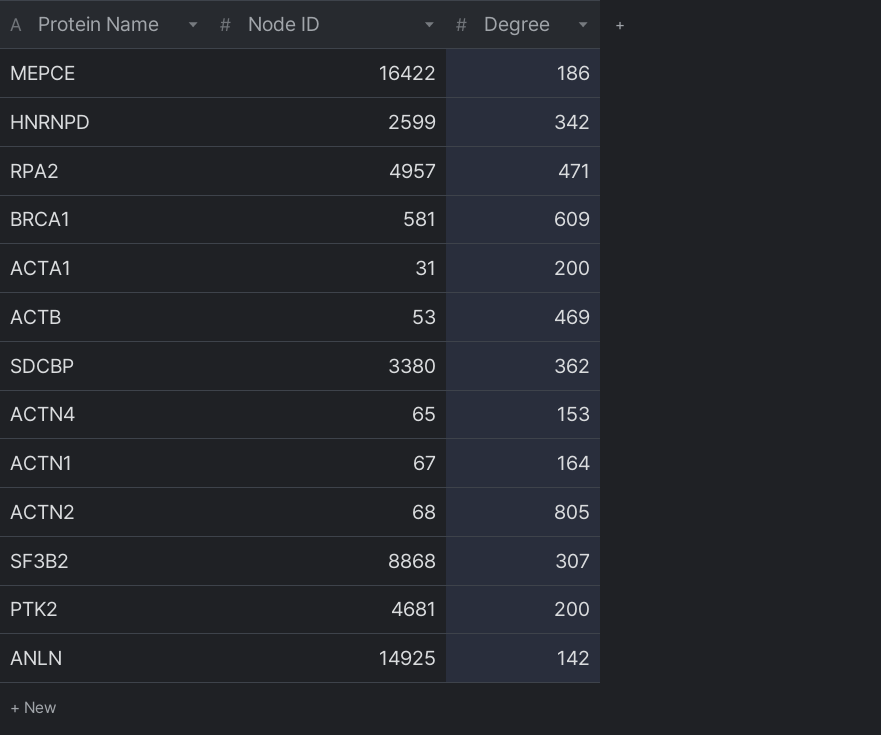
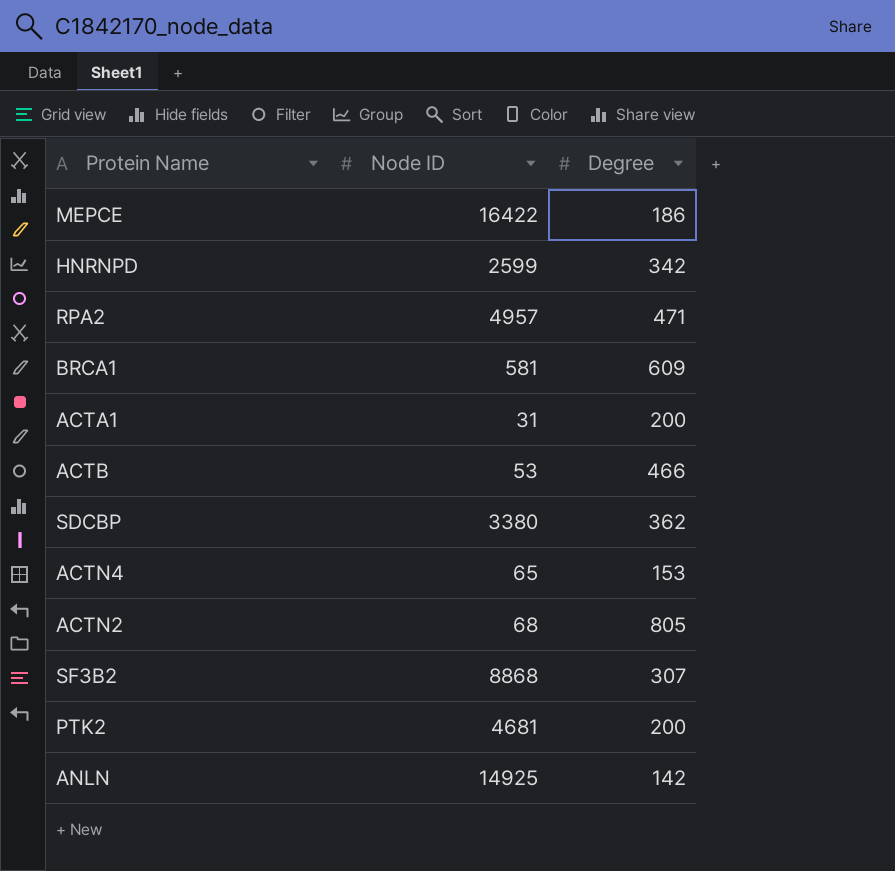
row ACTN1: 67 | 164 -> none
ACTB | Degree: 469 -> 466

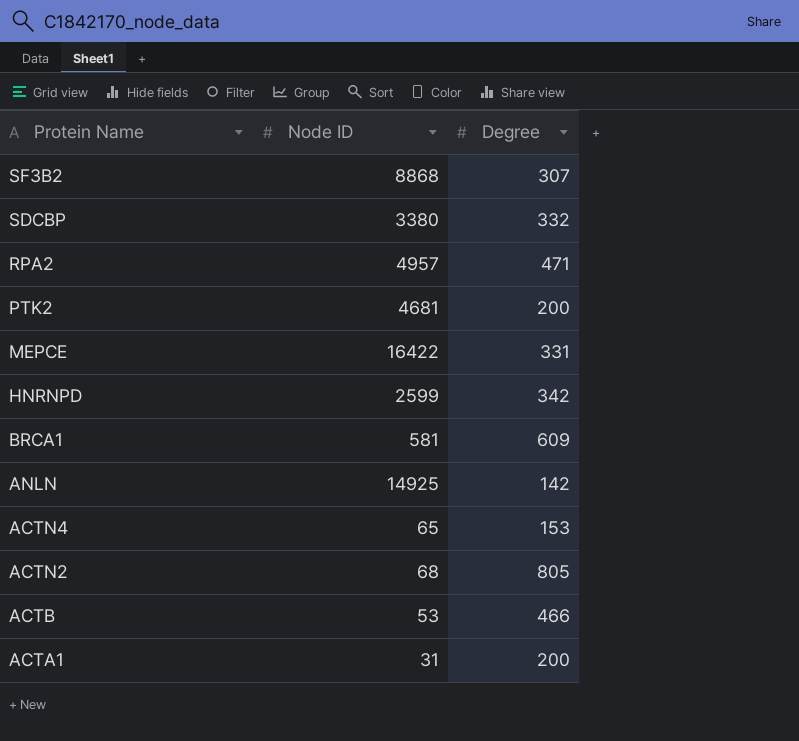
row order: none -> Protein Name descending
SDCBP | Degree: 362 -> 332
MEPCE | Degree: 186 -> 331

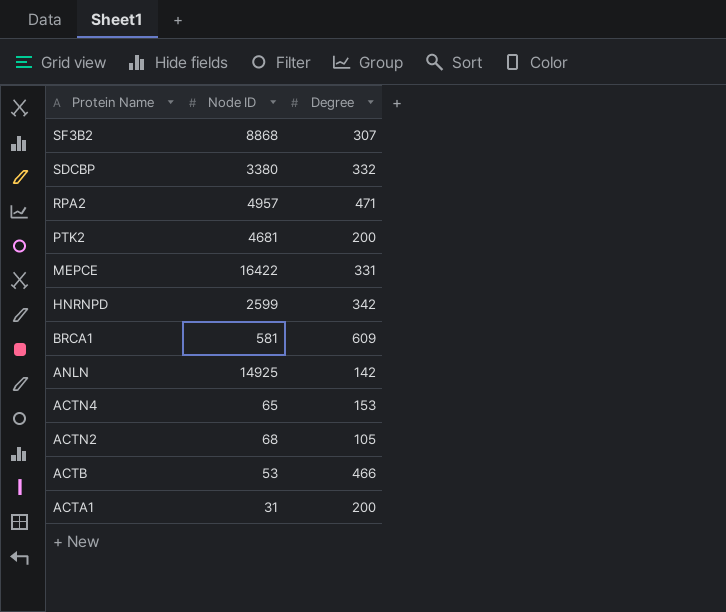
ACTN2 | Degree: 805 -> 105

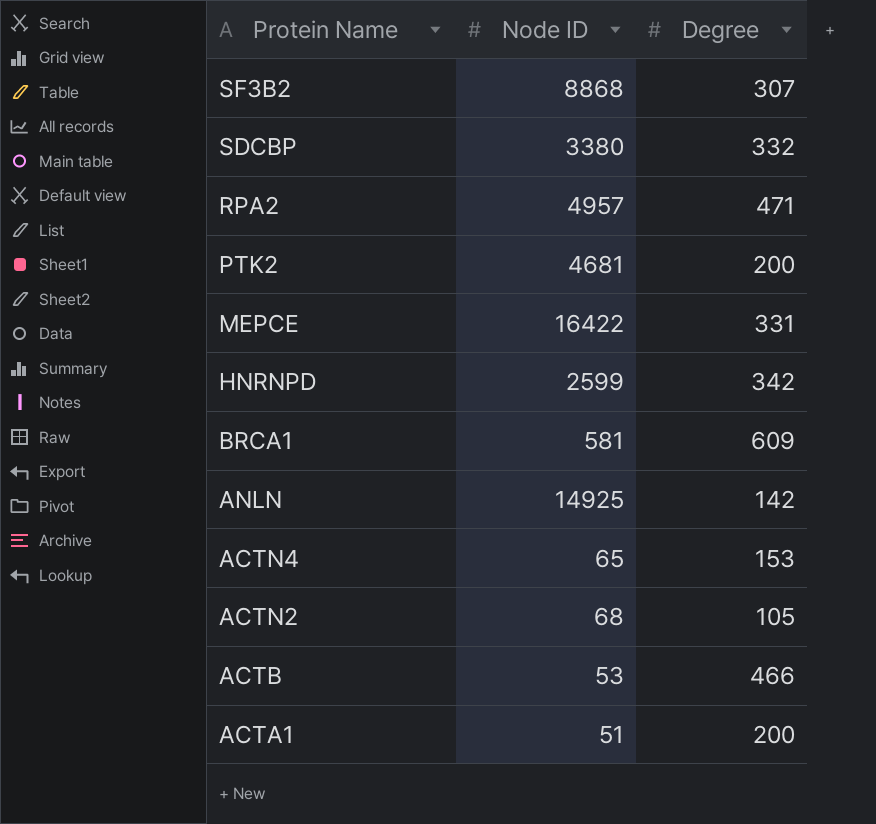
ACTA1 | Node ID: 31 -> 51

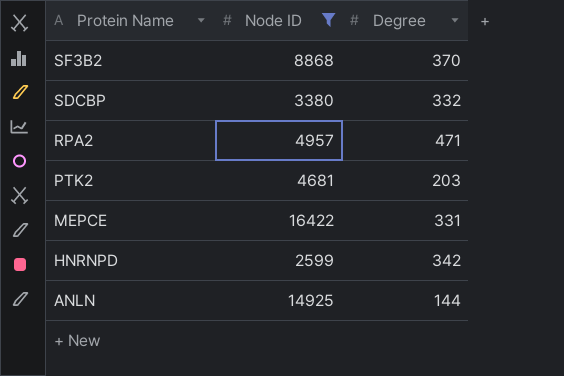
filter: none -> Node ID >= 2599
SF3B2 | Degree: 307 -> 370
PTK2 | Degree: 200 -> 203
ANLN | Degree: 142 -> 144

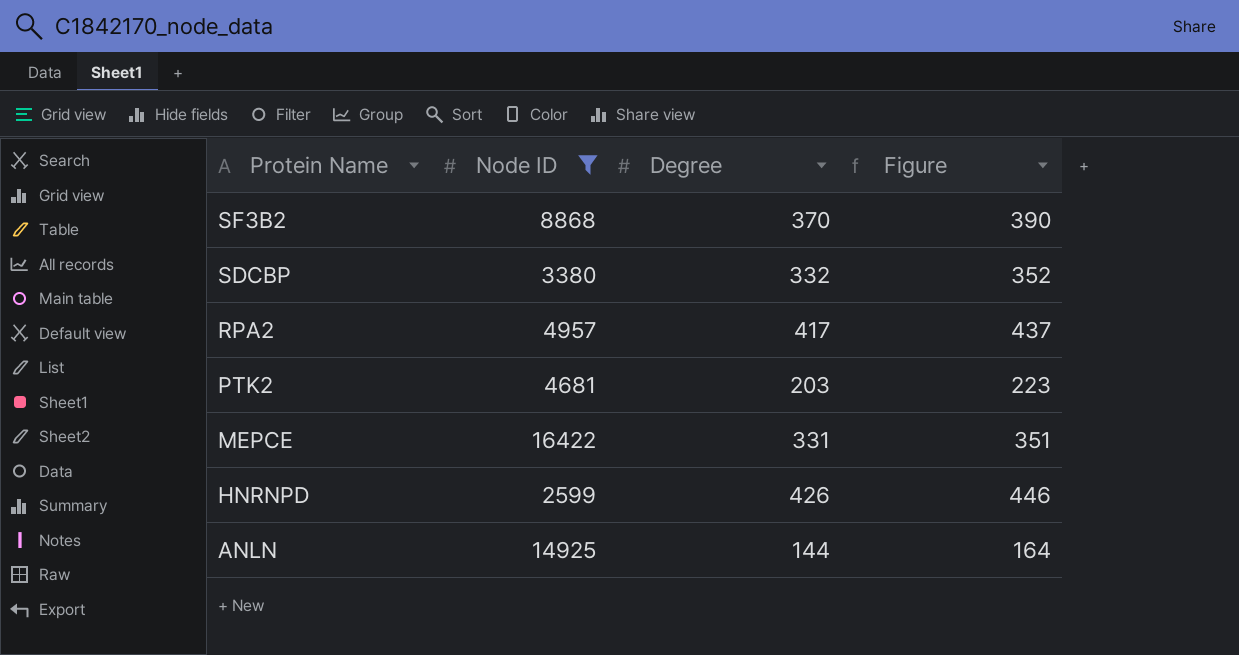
column Figure | formula: none -> [Degree] + 20
RPA2 | Degree: 471 -> 417
HNRNPD | Degree: 342 -> 426

